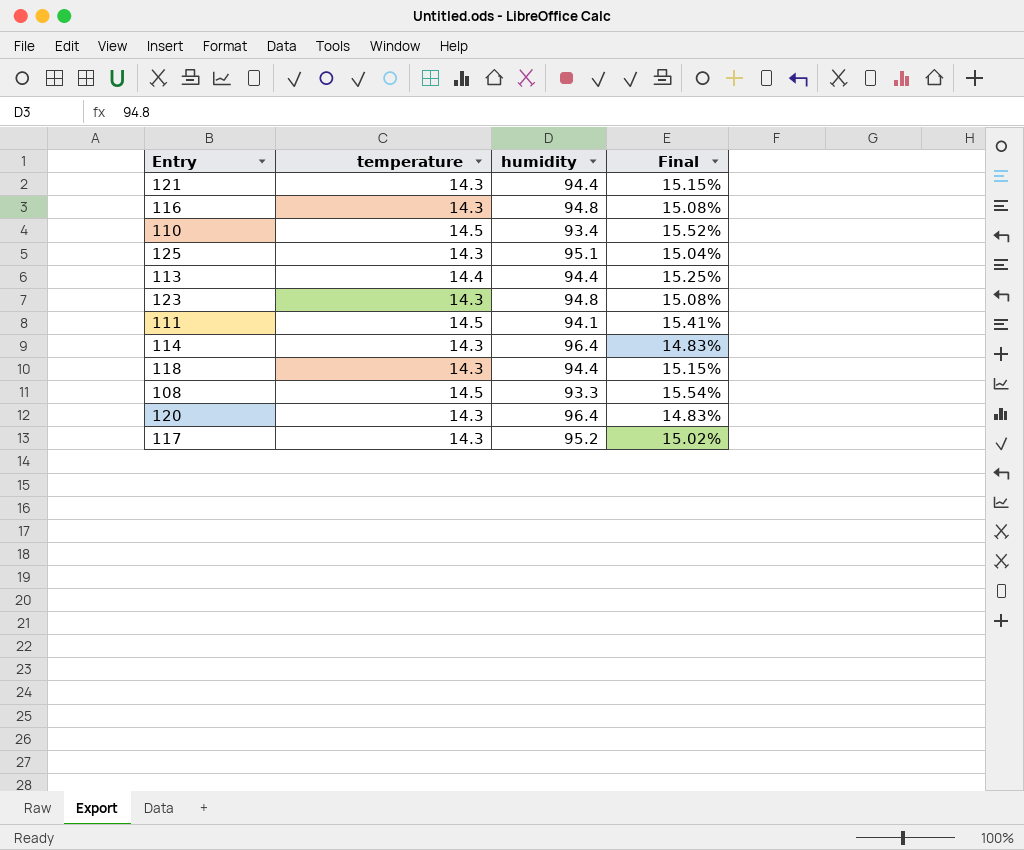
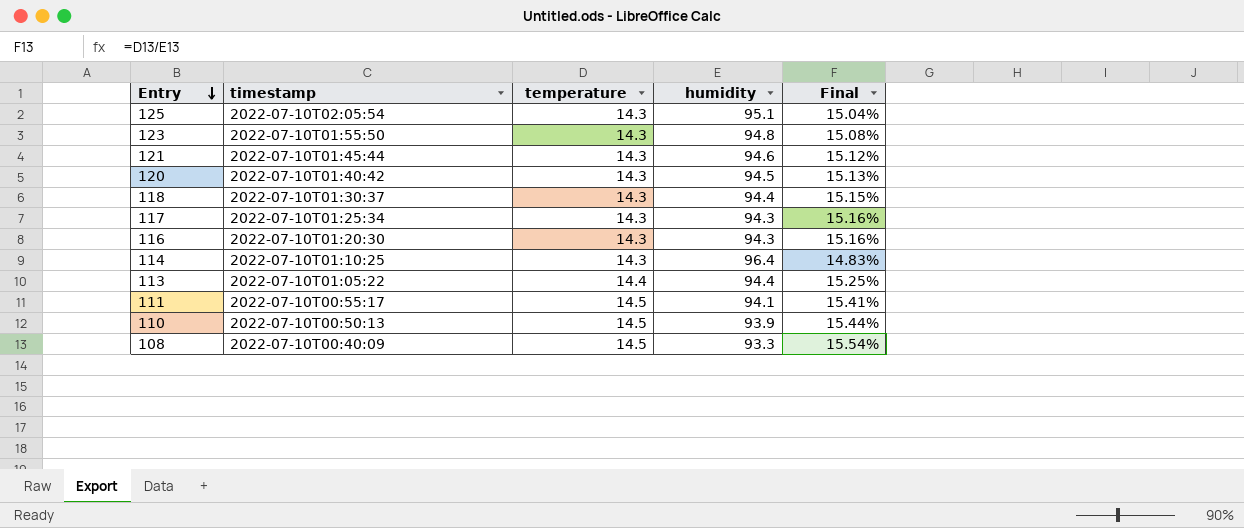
row order: none -> Entry descending
column timestamp | position: none -> 2
121 | humidity: 94.4 -> 94.6
121 | Final: 15.15% -> 15.12%
120 | humidity: 96.4 -> 94.5
120 | Final: 14.83% -> 15.13%
117 | humidity: 95.2 -> 94.3
117 | Final: 15.02% -> 15.16%
116 | humidity: 94.8 -> 94.3
116 | Final: 15.08% -> 15.16%
110 | humidity: 93.4 -> 93.9
110 | Final: 15.52% -> 15.44%

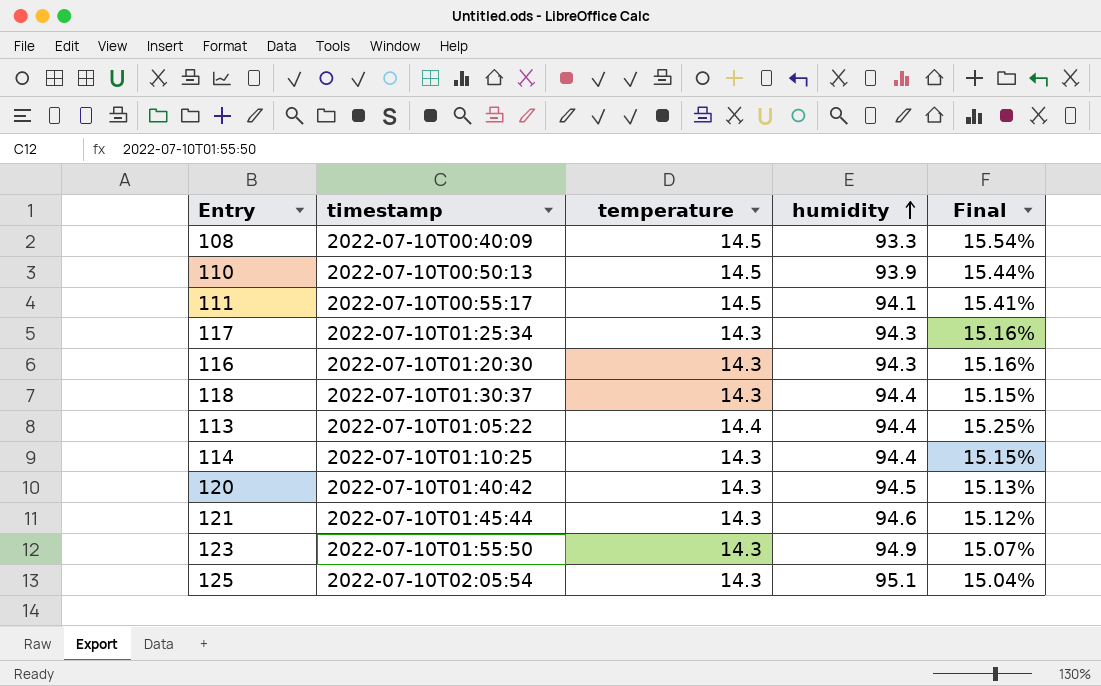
row order: Entry descending -> humidity ascending
114 | humidity: 96.4 -> 94.4
114 | Final: 14.83% -> 15.15%
123 | humidity: 94.8 -> 94.9
123 | Final: 15.08% -> 15.07%

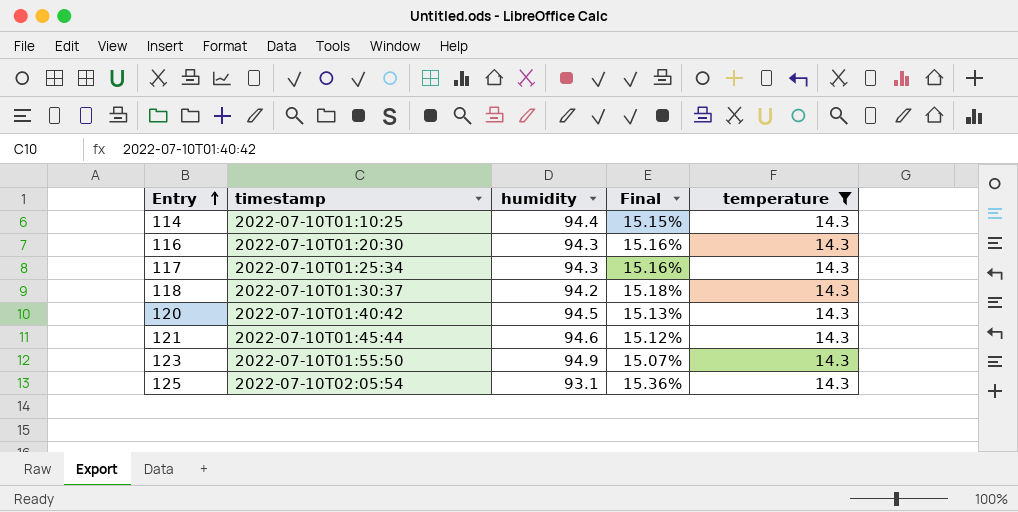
filter: none -> temperature = 14.3
row order: humidity ascending -> Entry ascending
column temperature | position: 3 -> 5
118 | humidity: 94.4 -> 94.2
118 | Final: 15.15% -> 15.18%
125 | humidity: 95.1 -> 93.1
125 | Final: 15.04% -> 15.36%

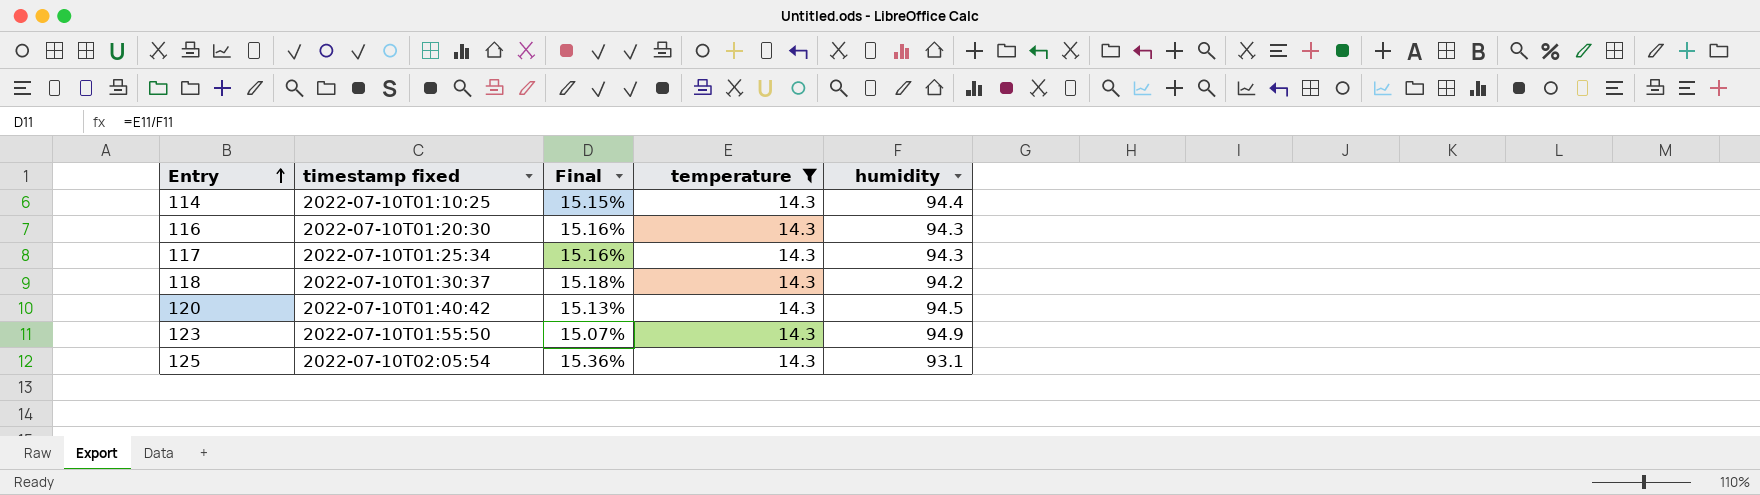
column name: timestamp -> timestamp fixed
column humidity | position: 3 -> 5
row 121: 2022-07-10T01:45:44 | 94.6 | 15.12% | 14.3 -> none

